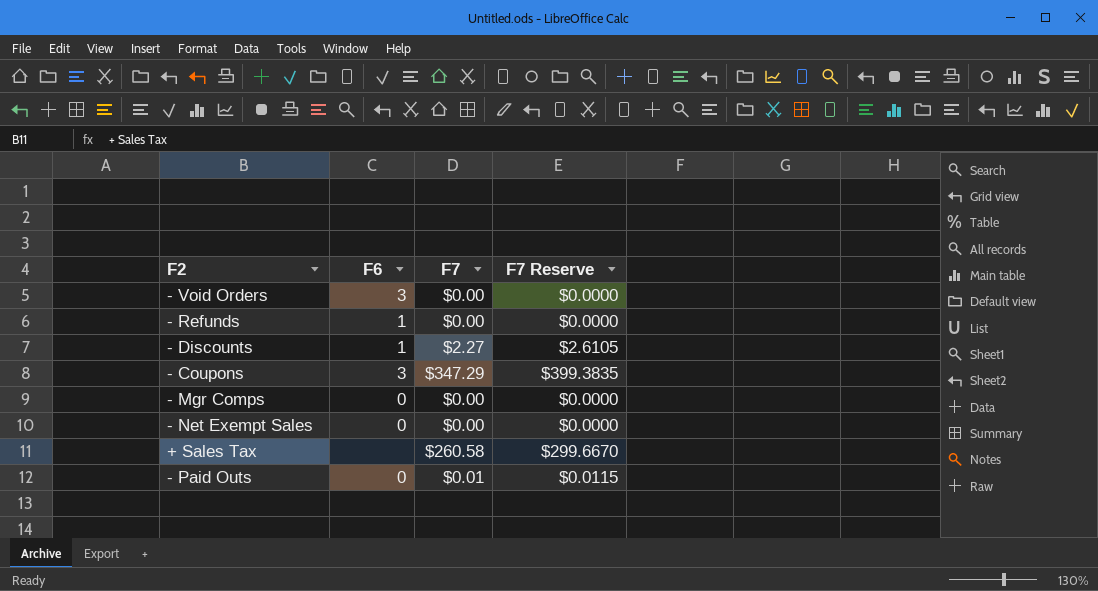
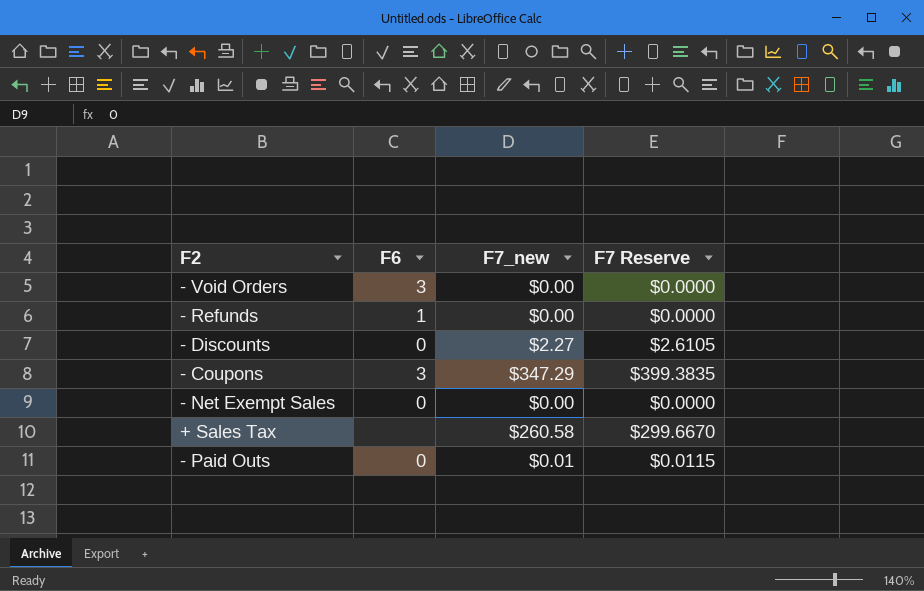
column name: F7 -> F7_new
row - Mgr Comps: 0 | $0.00 | $0.0000 -> none
- Discounts | F6: 1 -> 0

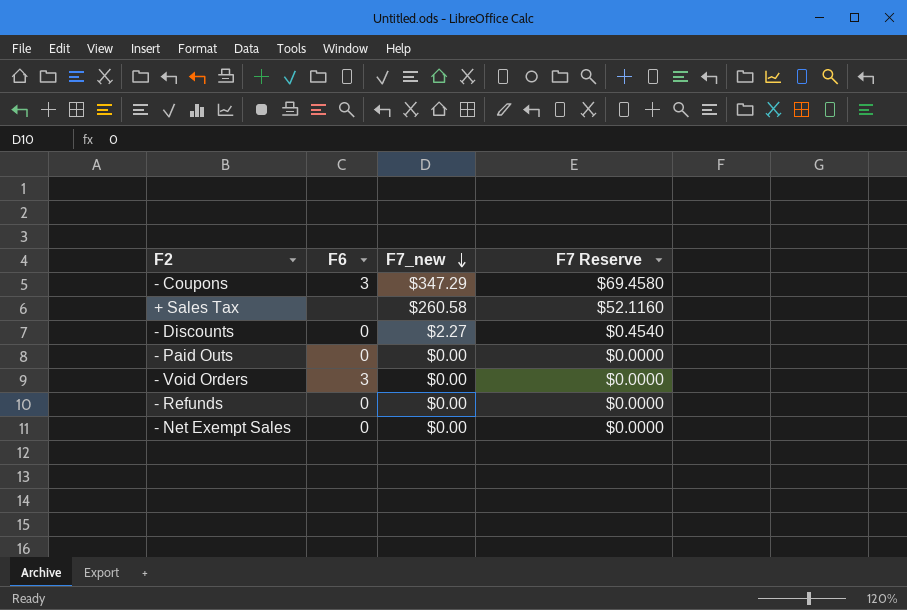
row order: none -> F7_new descending
column F7 Reserve | formula: [F7_new] * 1.15 -> [F7_new] * 0.2
- Paid Outs | F7_new: $0.01 -> $0.00
- Refunds | F6: 1 -> 0

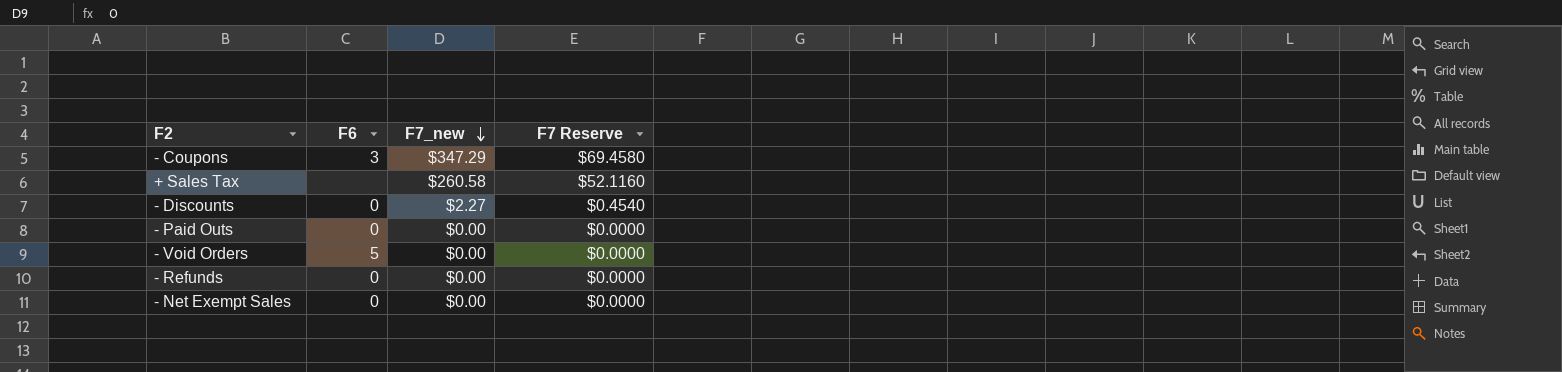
- Void Orders | F6: 3 -> 5

